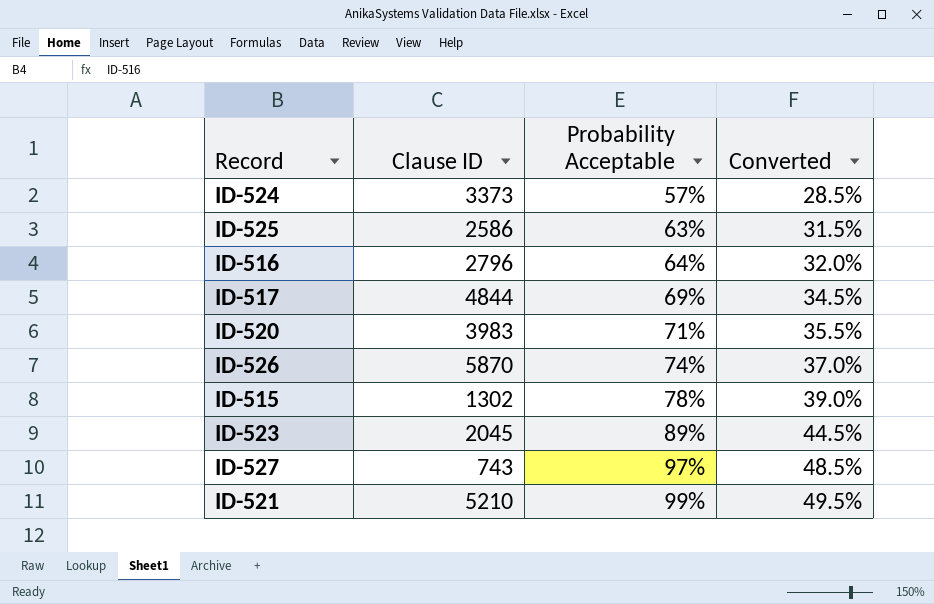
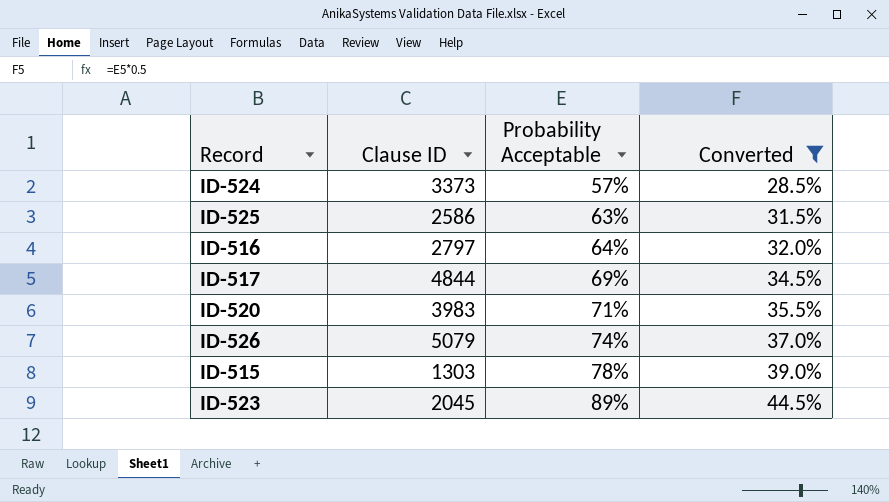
filter: none -> Converted <= 44.5%
ID-516 | Clause ID: 2796 -> 2797
ID-526 | Clause ID: 5870 -> 5079
ID-515 | Clause ID: 1302 -> 1303

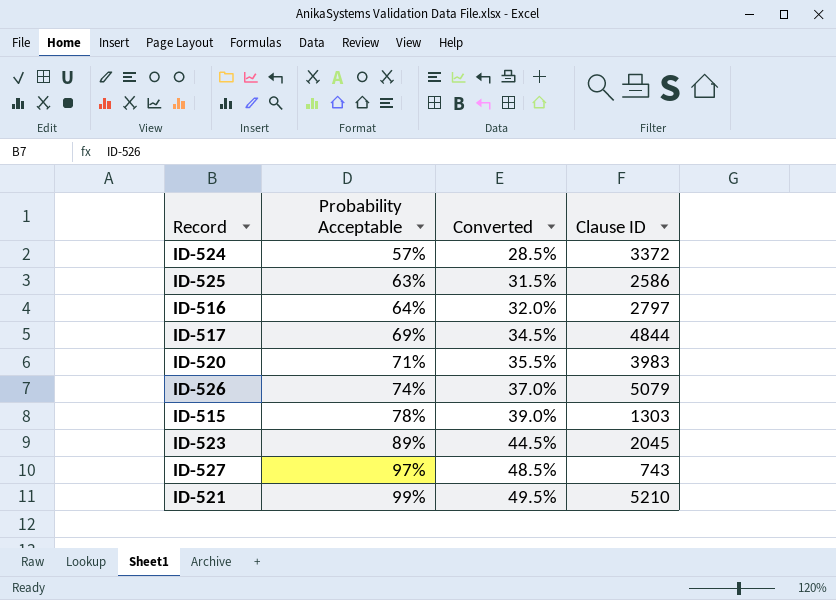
filter: Converted <= 44.5% -> none
column Clause ID | position: 2 -> 4
ID-524 | Clause ID: 3373 -> 3372

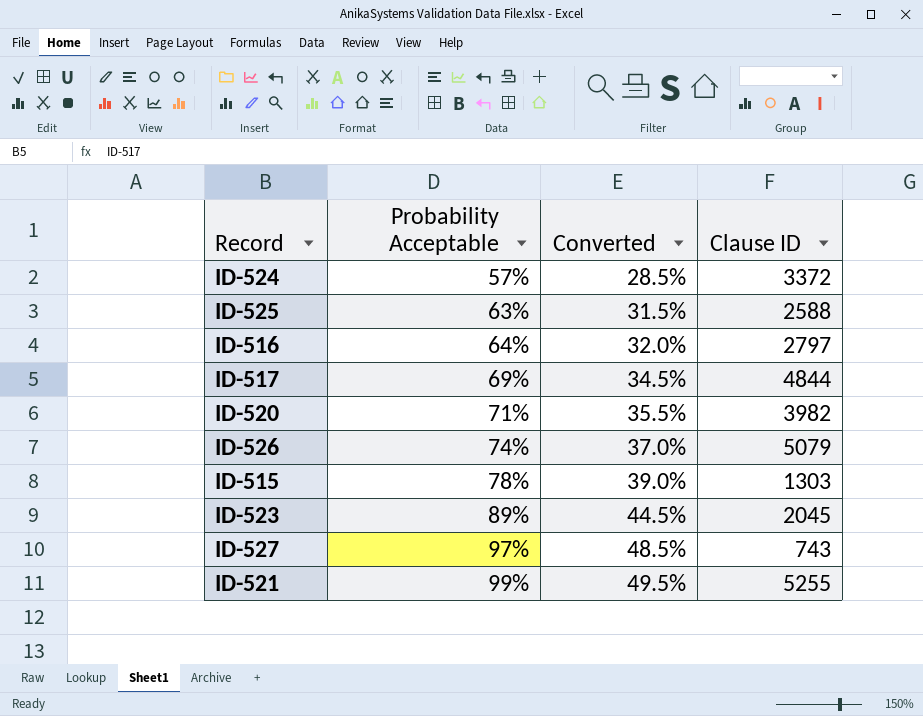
ID-525 | Clause ID: 2586 -> 2588
ID-520 | Clause ID: 3983 -> 3982
ID-521 | Clause ID: 5210 -> 5255

